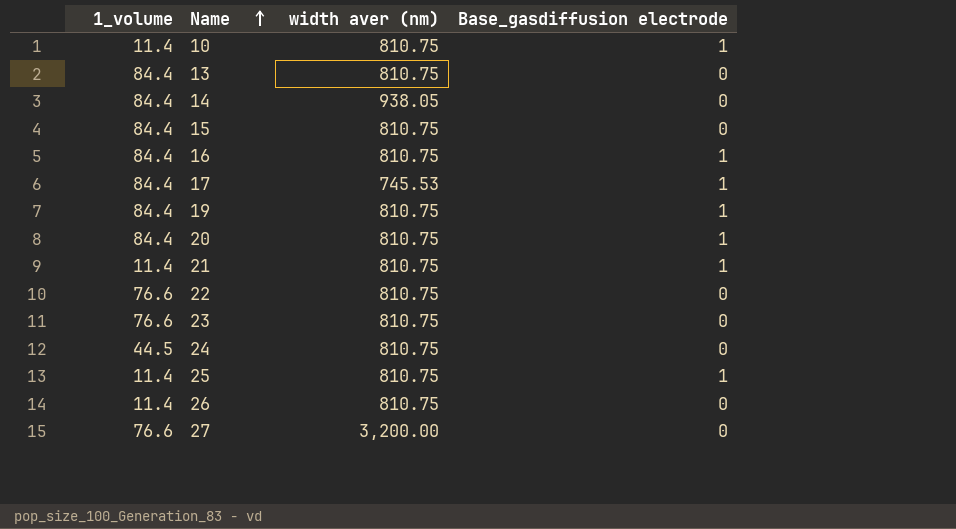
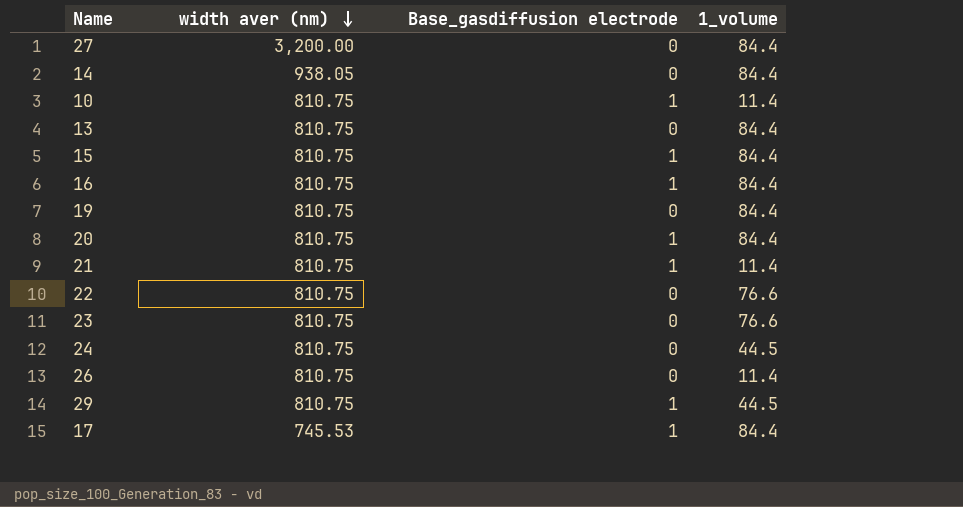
row order: Name ascending -> width aver (nm) descending
column 1_volume | position: 1 -> 4
row 25: 11.4 | 810.75 | 1 -> none
27 | 1_volume: 76.6 -> 84.4
15 | Base_gasdiffusion electrode: 0 -> 1
19 | Base_gasdiffusion electrode: 1 -> 0
row 29: none -> 810.75 | 1 | 44.5

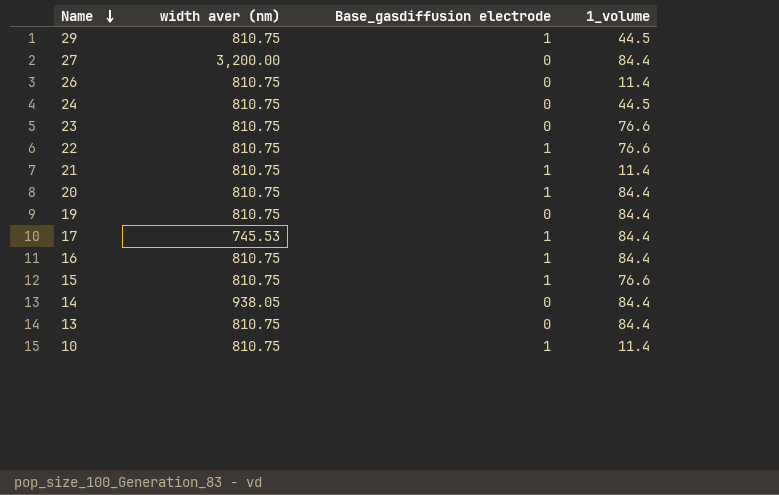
row order: width aver (nm) descending -> Name descending
22 | Base_gasdiffusion electrode: 0 -> 1
15 | 1_volume: 84.4 -> 76.6

